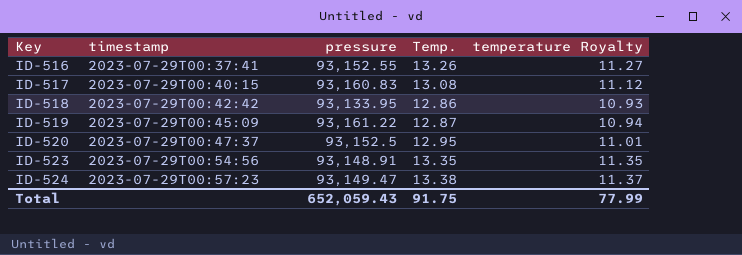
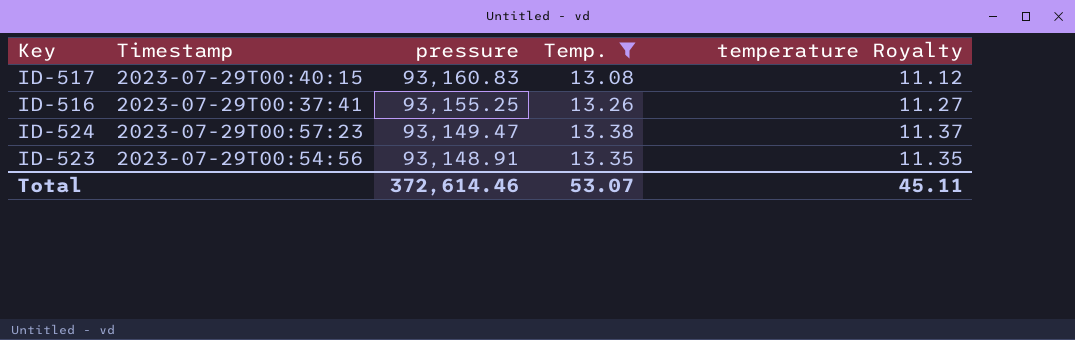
filter: none -> Temp. >= 13.08
row order: Key ascending -> pressure descending
column name: timestamp -> Timestamp
ID-516 | pressure: 93,152.55 -> 93,155.25
Total | pressure: 652,059.43 -> 372,614.46
Total | Temp.: 91.75 -> 53.07
Total | temperature Royalty: 77.99 -> 45.11

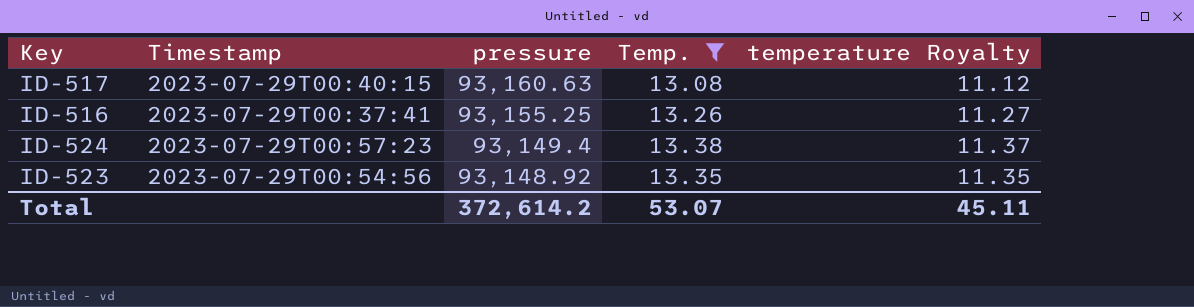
ID-517 | pressure: 93,160.83 -> 93,160.63
ID-524 | pressure: 93,149.47 -> 93,149.4
ID-523 | pressure: 93,148.91 -> 93,148.92
Total | pressure: 372,614.46 -> 372,614.2

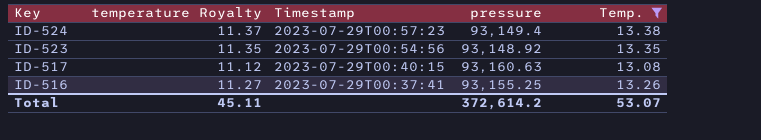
row order: pressure descending -> Key descending
column temperature Royalty | position: 5 -> 2

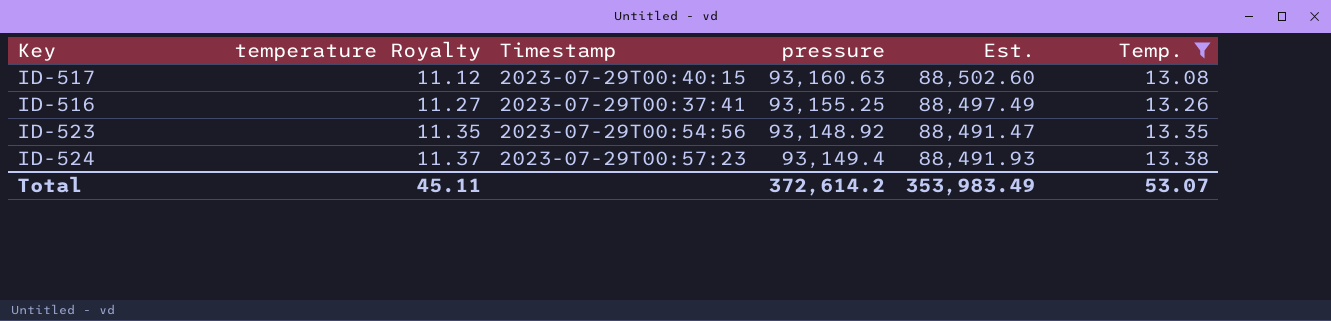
row order: Key descending -> temperature Royalty ascending
column Est. | formula: none -> [pressure] * 0.95

